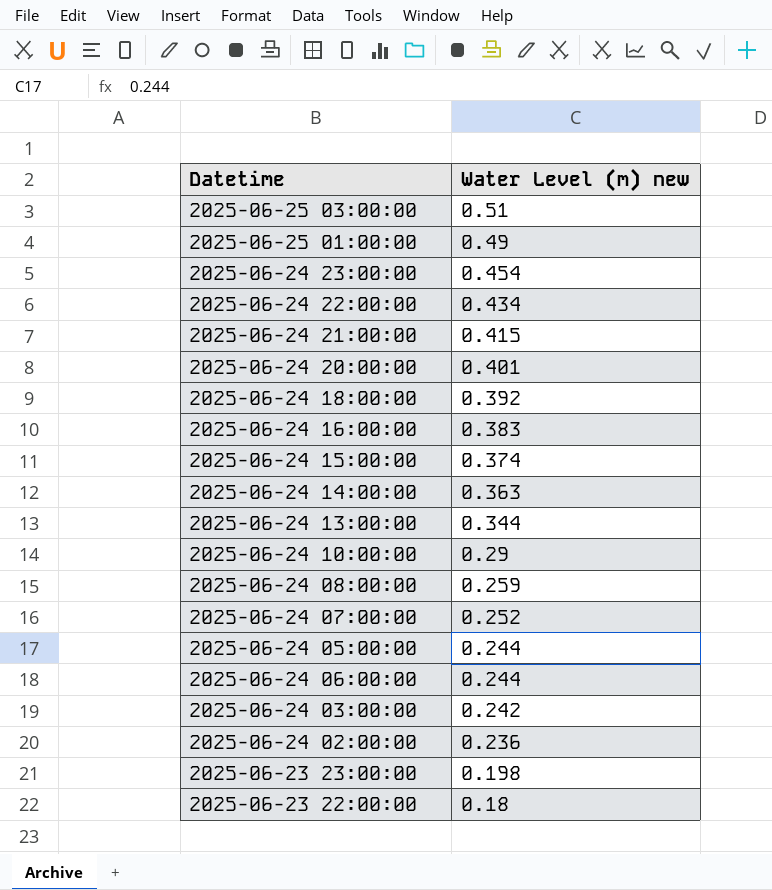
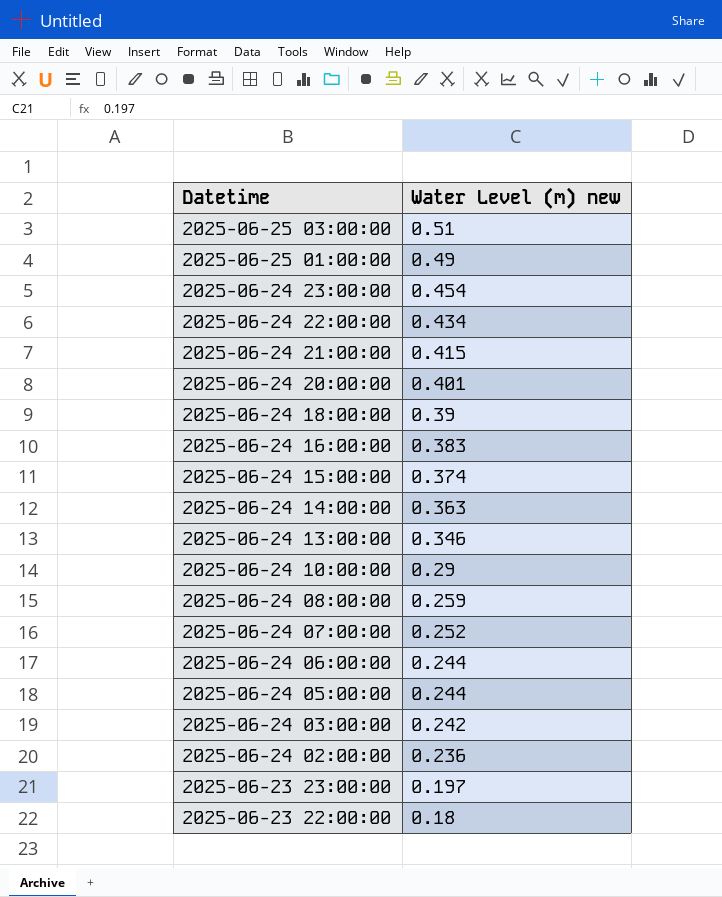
row order: Water Level (m) new descending -> Datetime descending
2025-06-24 18:00:00 | Water Level (m) new: 0.392 -> 0.39
2025-06-24 13:00:00 | Water Level (m) new: 0.344 -> 0.346
2025-06-23 23:00:00 | Water Level (m) new: 0.198 -> 0.197

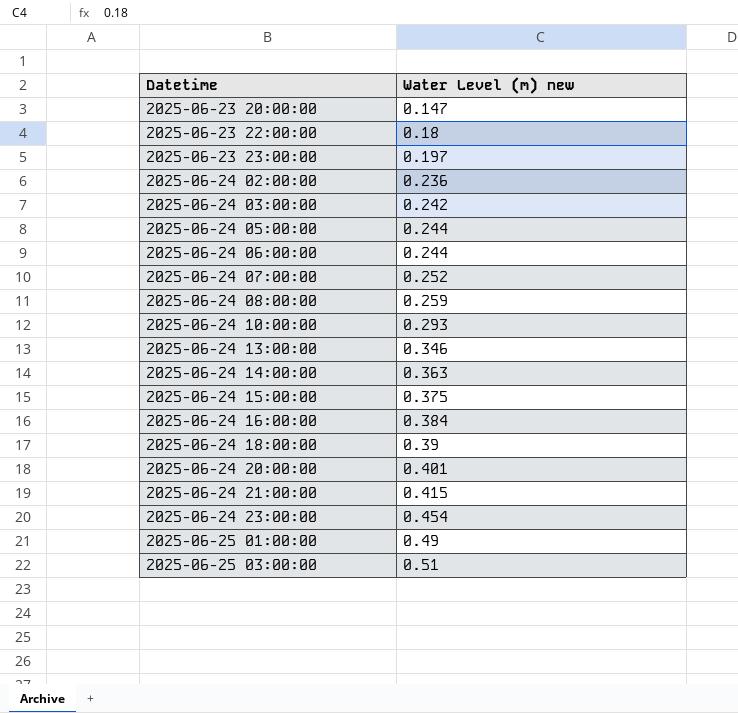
row order: Datetime descending -> Datetime ascending
row 2025-06-24 22:00:00: 0.434 -> none
row 2025-06-23 20:00:00: none -> 0.147
2025-06-24 10:00:00 | Water Level (m) new: 0.29 -> 0.293
2025-06-24 15:00:00 | Water Level (m) new: 0.374 -> 0.375
2025-06-24 16:00:00 | Water Level (m) new: 0.383 -> 0.384

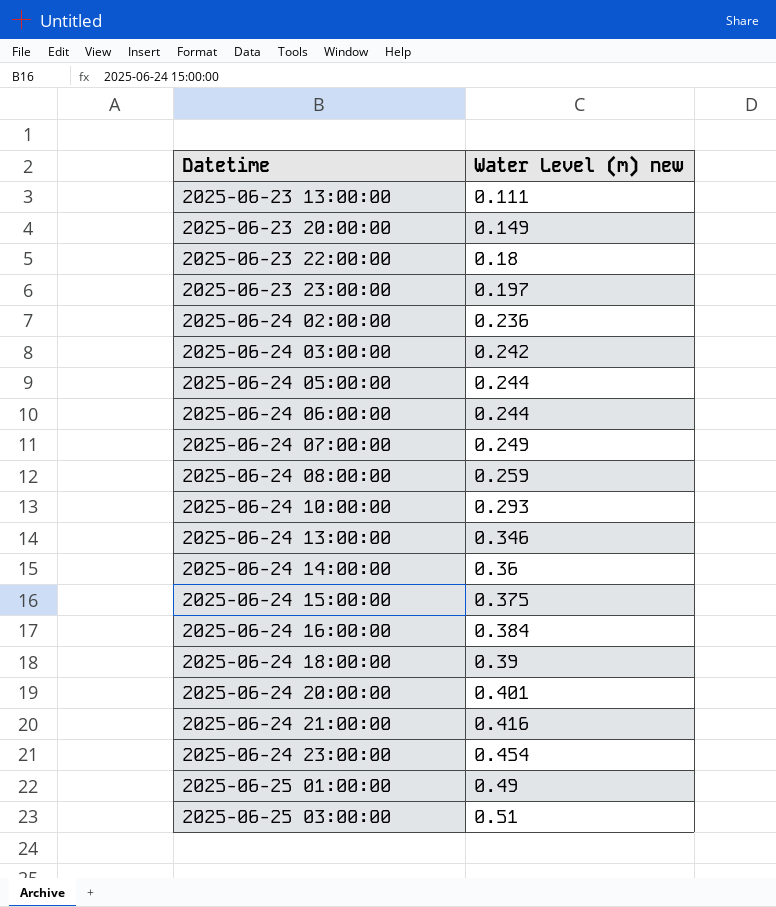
row 2025-06-23 13:00:00: none -> 0.111
2025-06-23 20:00:00 | Water Level (m) new: 0.147 -> 0.149
2025-06-24 07:00:00 | Water Level (m) new: 0.252 -> 0.249
2025-06-24 14:00:00 | Water Level (m) new: 0.363 -> 0.36
2025-06-24 21:00:00 | Water Level (m) new: 0.415 -> 0.416

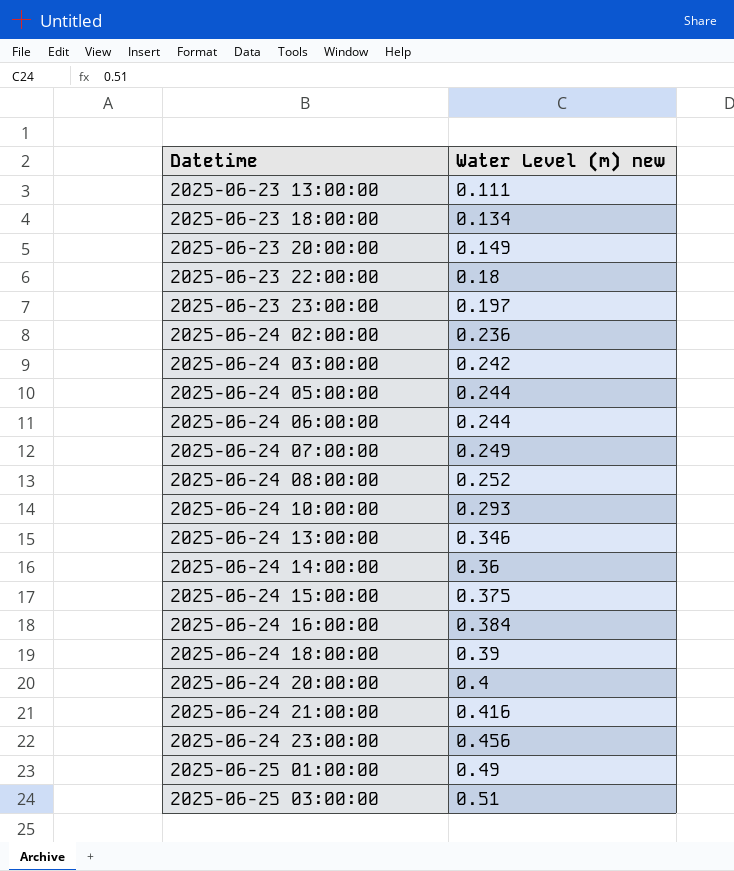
row 2025-06-23 18:00:00: none -> 0.134
2025-06-24 08:00:00 | Water Level (m) new: 0.259 -> 0.252
2025-06-24 20:00:00 | Water Level (m) new: 0.401 -> 0.4
2025-06-24 23:00:00 | Water Level (m) new: 0.454 -> 0.456

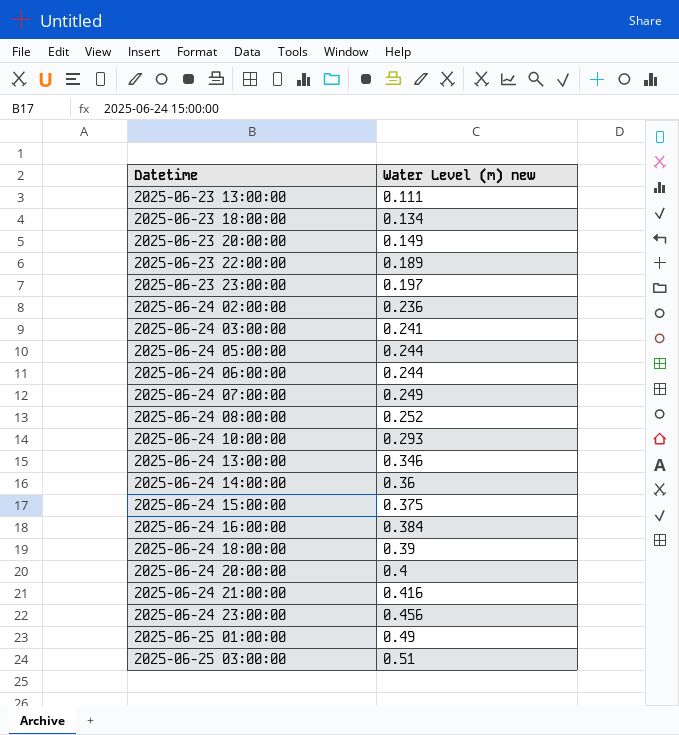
2025-06-23 22:00:00 | Water Level (m) new: 0.18 -> 0.189
2025-06-24 03:00:00 | Water Level (m) new: 0.242 -> 0.241

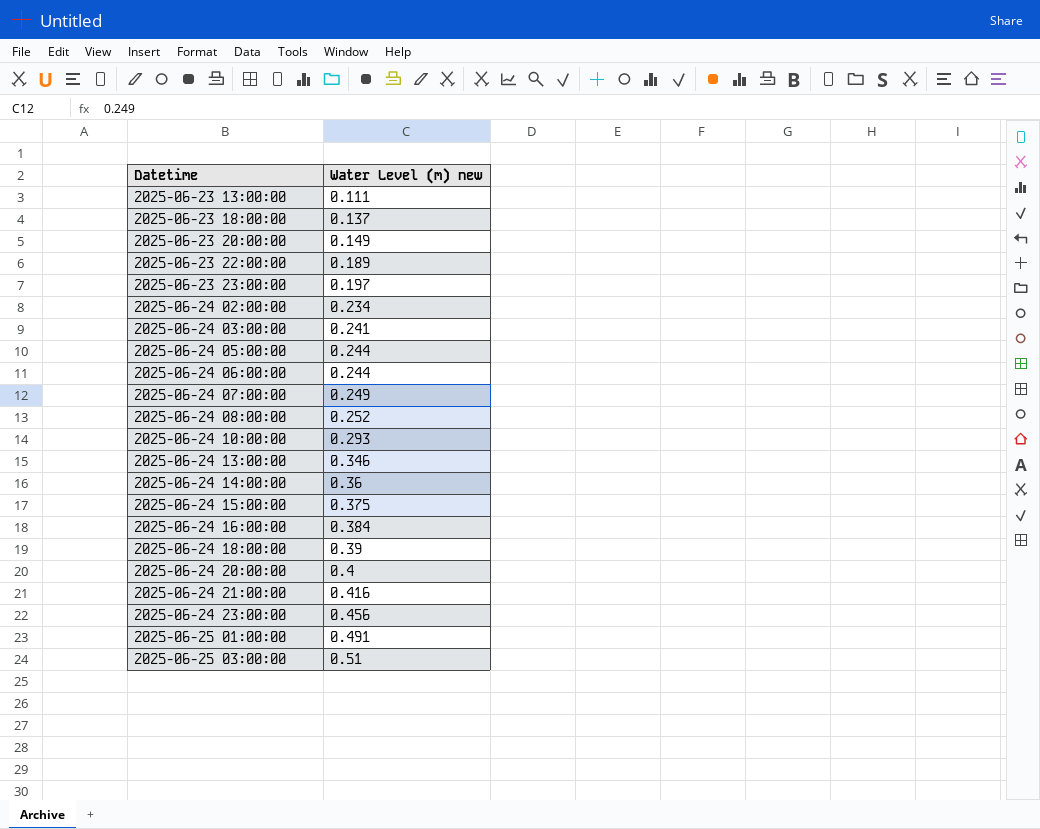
2025-06-23 18:00:00 | Water Level (m) new: 0.134 -> 0.137
2025-06-24 02:00:00 | Water Level (m) new: 0.236 -> 0.234
2025-06-25 01:00:00 | Water Level (m) new: 0.49 -> 0.491

